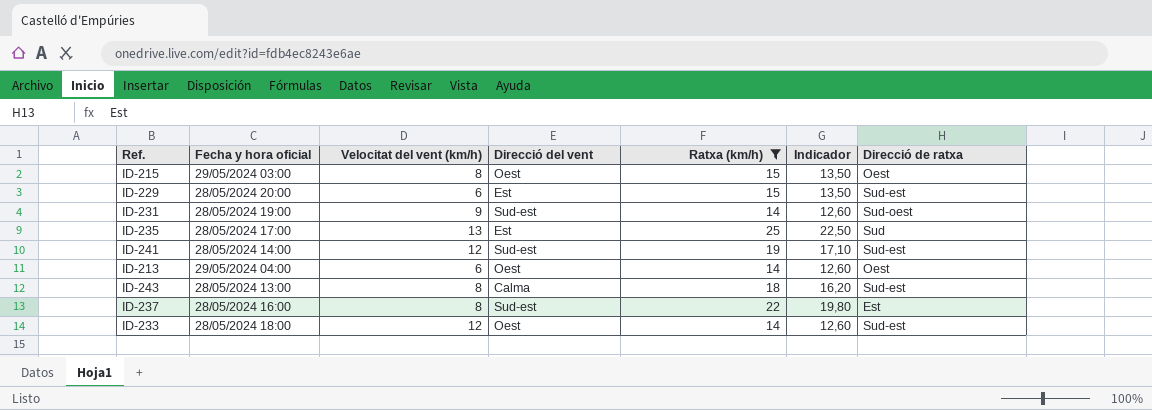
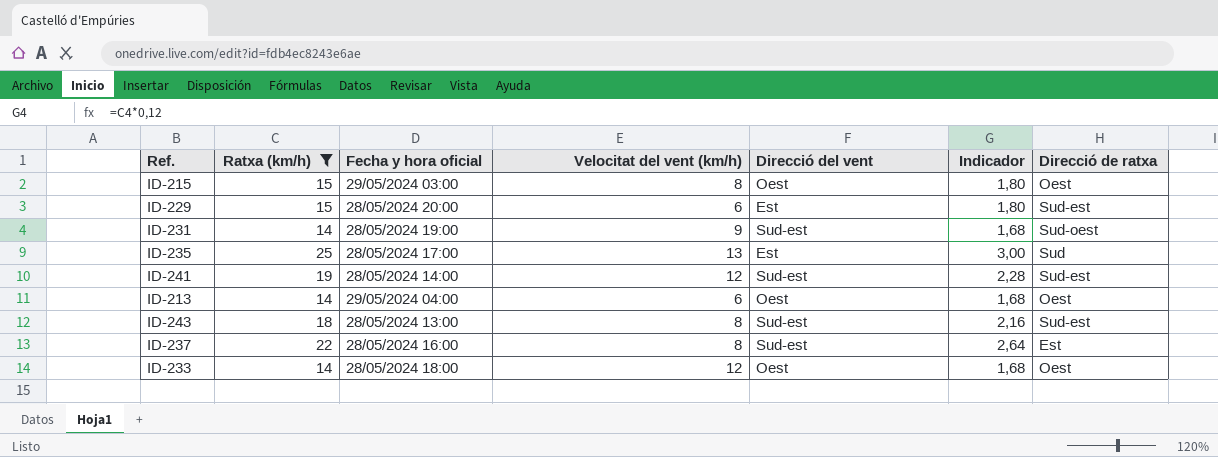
column Ratxa (km/h) | position: 5 -> 2
column Indicador | formula: [Ratxa (km/h)] * 0,9 -> [Ratxa (km/h)] * 0,12
ID-243 | Direcció del vent: Calma -> Sud-est
ID-233 | Direcció de ratxa: Sud-est -> Oest

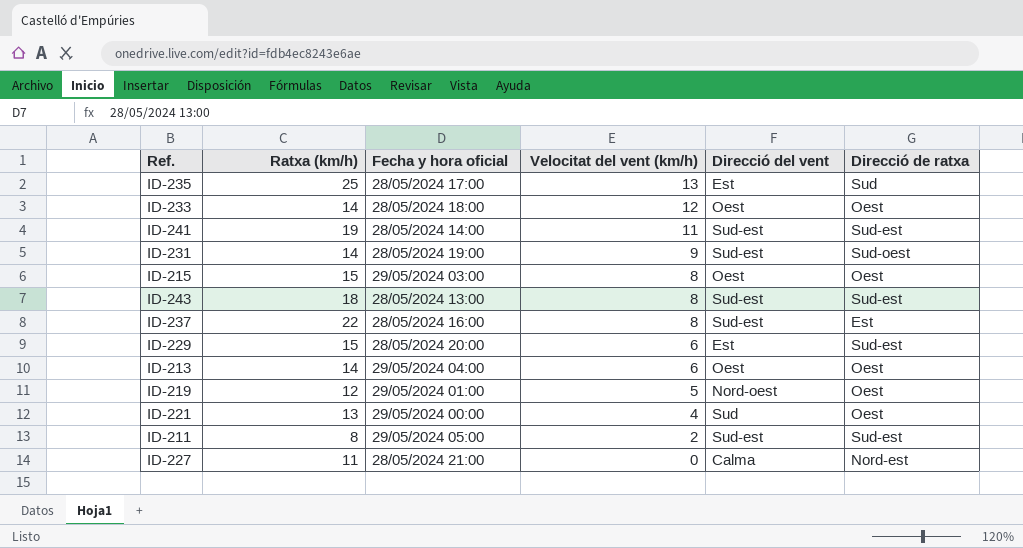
filter: Ratxa (km/h) >= 14 -> none
row order: none -> Velocitat del vent (km/h) descending
column Indicador | formula: [Ratxa (km/h)] * 0,12 -> none
ID-241 | Velocitat del vent (km/h): 12 -> 11

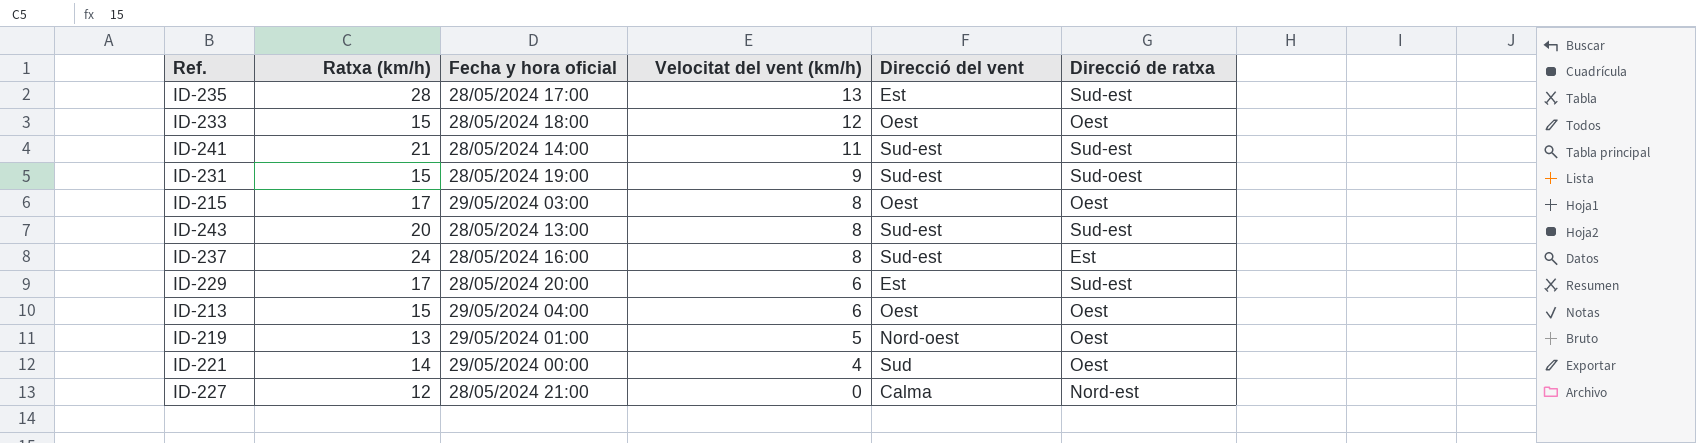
row ID-211: 8 | 29/05/2024 05:00 | 2 | Sud-est | Sud-est -> none
ID-235 | Ratxa (km/h): 25 -> 28
ID-235 | Direcció de ratxa: Sud -> Sud-est
ID-233 | Ratxa (km/h): 14 -> 15
ID-241 | Ratxa (km/h): 19 -> 21
ID-231 | Ratxa (km/h): 14 -> 15
ID-215 | Ratxa (km/h): 15 -> 17
ID-243 | Ratxa (km/h): 18 -> 20
ID-237 | Ratxa (km/h): 22 -> 24
ID-229 | Ratxa (km/h): 15 -> 17
ID-213 | Ratxa (km/h): 14 -> 15
ID-219 | Ratxa (km/h): 12 -> 13
ID-221 | Ratxa (km/h): 13 -> 14
ID-227 | Ratxa (km/h): 11 -> 12

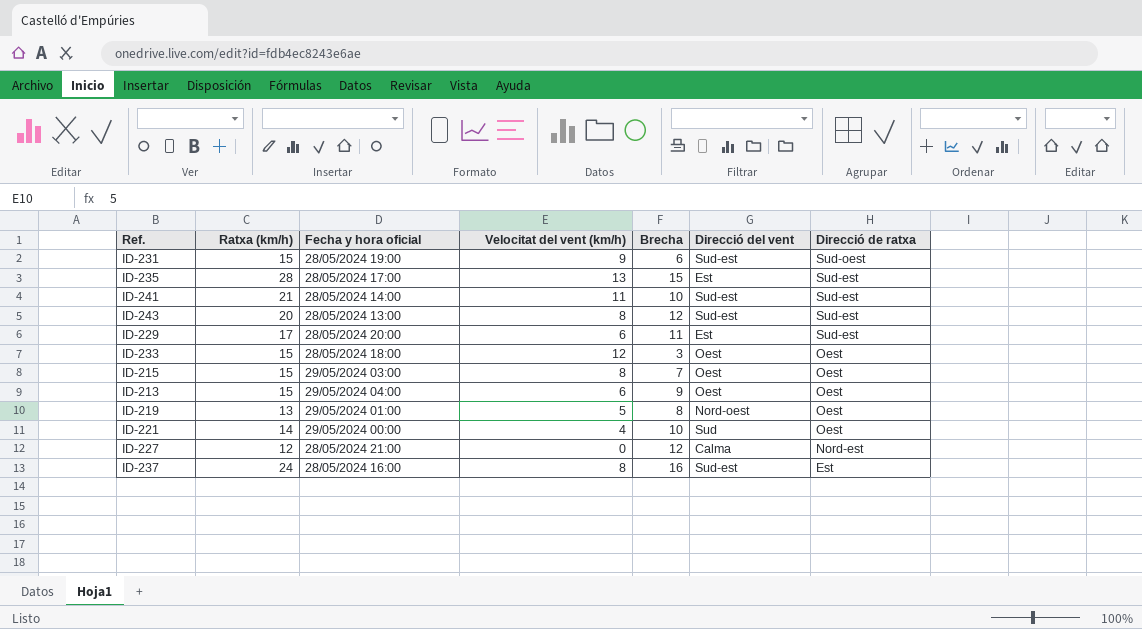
row order: Velocitat del vent (km/h) descending -> Direcció de ratxa descending
column Brecha | formula: none -> [Ratxa (km/h)] - [Velocitat del vent (km/h)]
ID-215 | Ratxa (km/h): 17 -> 15

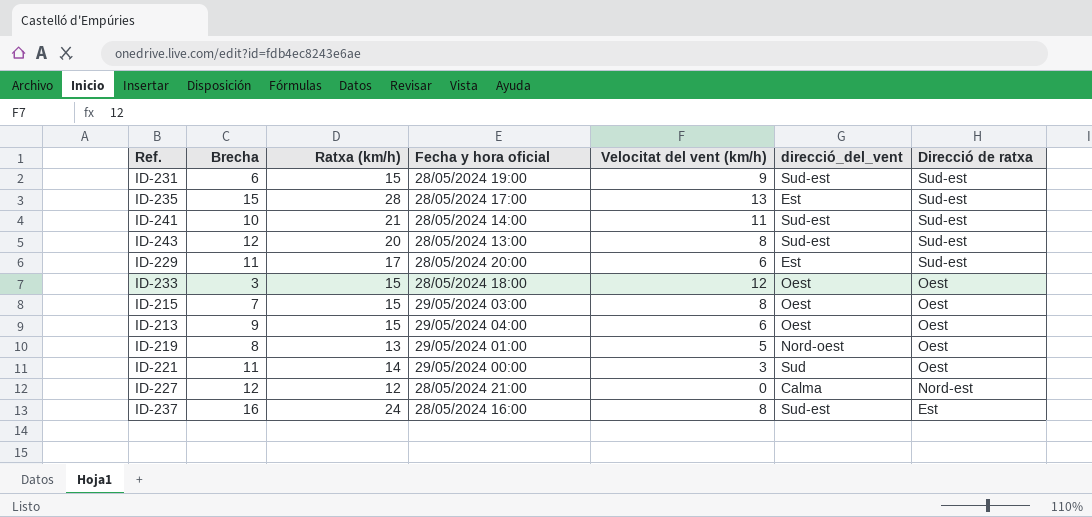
column Brecha | position: 5 -> 2
column name: Direcció del vent -> direcció_del_vent
ID-231 | Direcció de ratxa: Sud-oest -> Sud-est
ID-221 | Brecha: 10 -> 11
ID-221 | Velocitat del vent (km/h): 4 -> 3

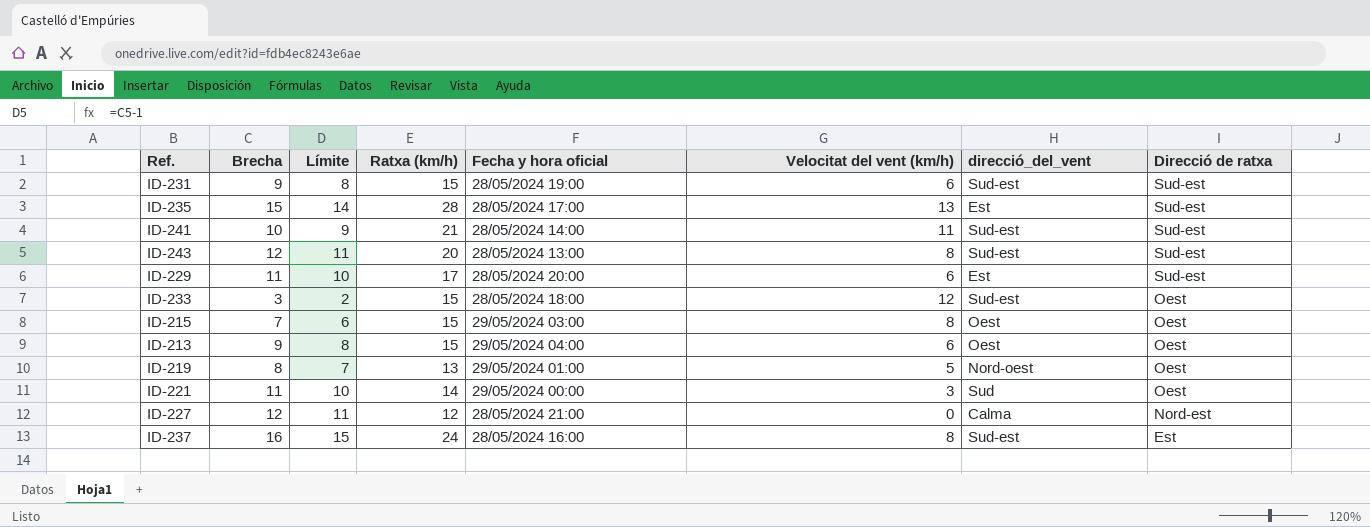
column Límite | formula: none -> [Brecha] - 1
ID-231 | Brecha: 6 -> 9
ID-231 | Velocitat del vent (km/h): 9 -> 6
ID-233 | direcció_del_vent: Oest -> Sud-est

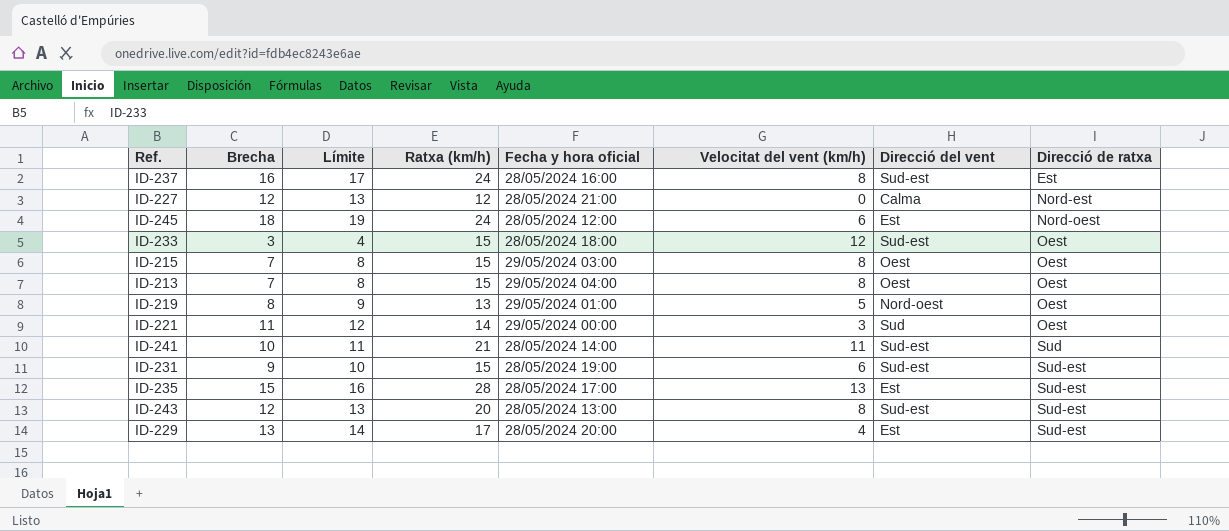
row order: Direcció de ratxa descending -> Direcció de ratxa ascending
column Límite | formula: [Brecha] - 1 -> [Brecha] + 1
column name: direcció_del_vent -> Direcció del vent
row ID-245: none -> 18 | 19 | 24 | 28/05/2024 12:00 | 6 | Est | Nord-oest
ID-213 | Brecha: 9 -> 7
ID-213 | Velocitat del vent (km/h): 6 -> 8
ID-241 | Direcció de ratxa: Sud-est -> Sud
ID-229 | Brecha: 11 -> 13
ID-229 | Velocitat del vent (km/h): 6 -> 4

